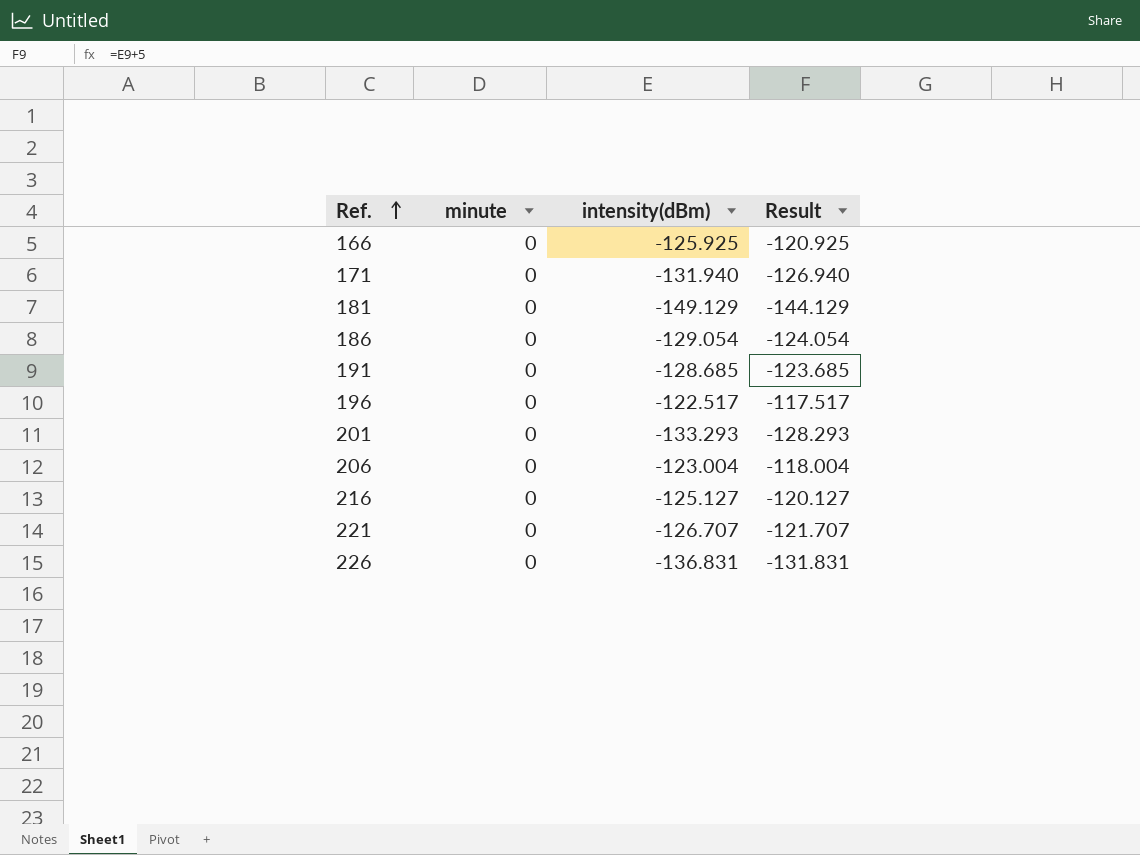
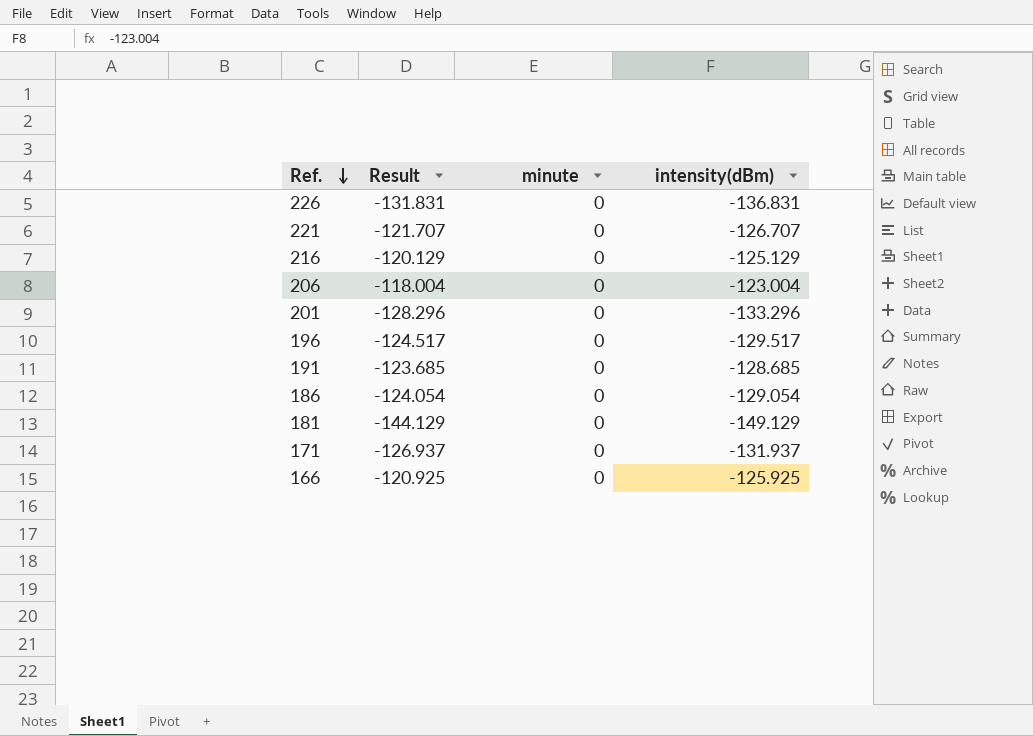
row order: Ref. ascending -> Ref. descending
column Result | position: 4 -> 2
216 | Result: -120.127 -> -120.129
216 | intensity(dBm): -125.127 -> -125.129
201 | Result: -128.293 -> -128.296
201 | intensity(dBm): -133.293 -> -133.296
196 | Result: -117.517 -> -124.517
196 | intensity(dBm): -122.517 -> -129.517
171 | Result: -126.940 -> -126.937
171 | intensity(dBm): -131.940 -> -131.937

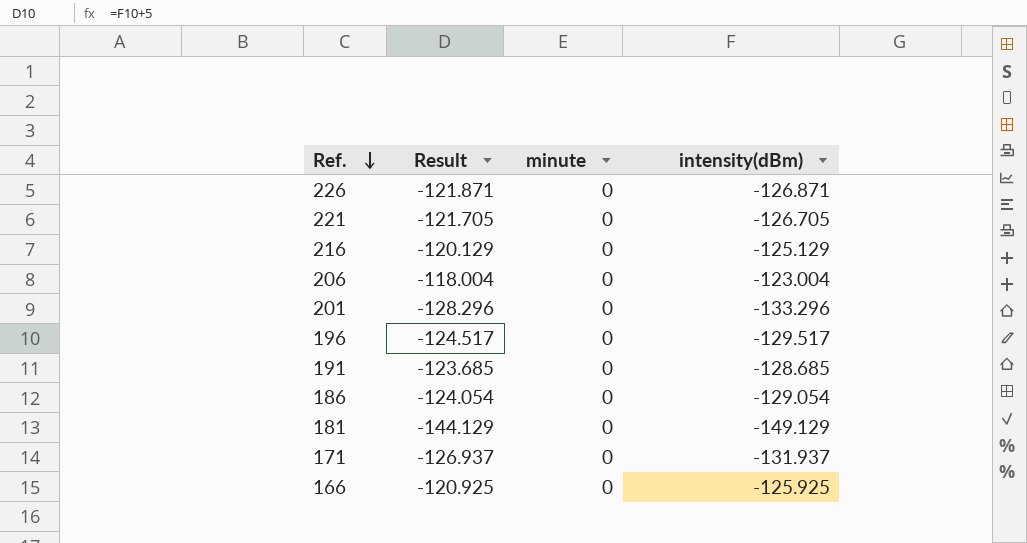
226 | Result: -131.831 -> -121.871
226 | intensity(dBm): -136.831 -> -126.871
221 | Result: -121.707 -> -121.705
221 | intensity(dBm): -126.707 -> -126.705

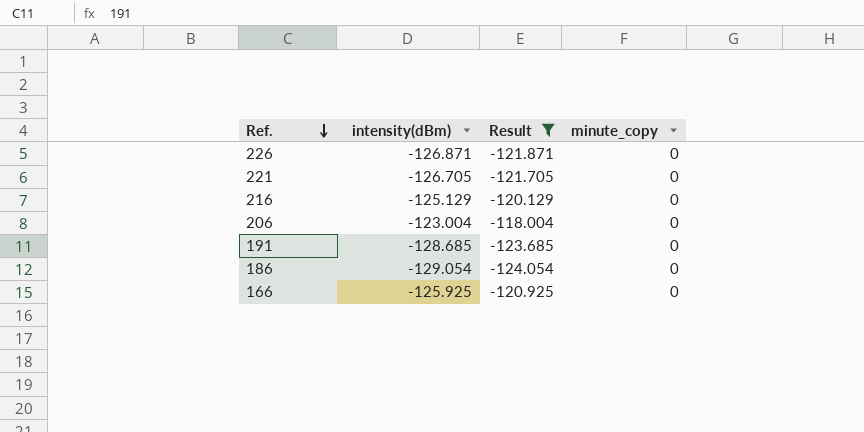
filter: none -> Result >= -124.054
column intensity(dBm) | position: 4 -> 2
column name: minute -> minute_copy

